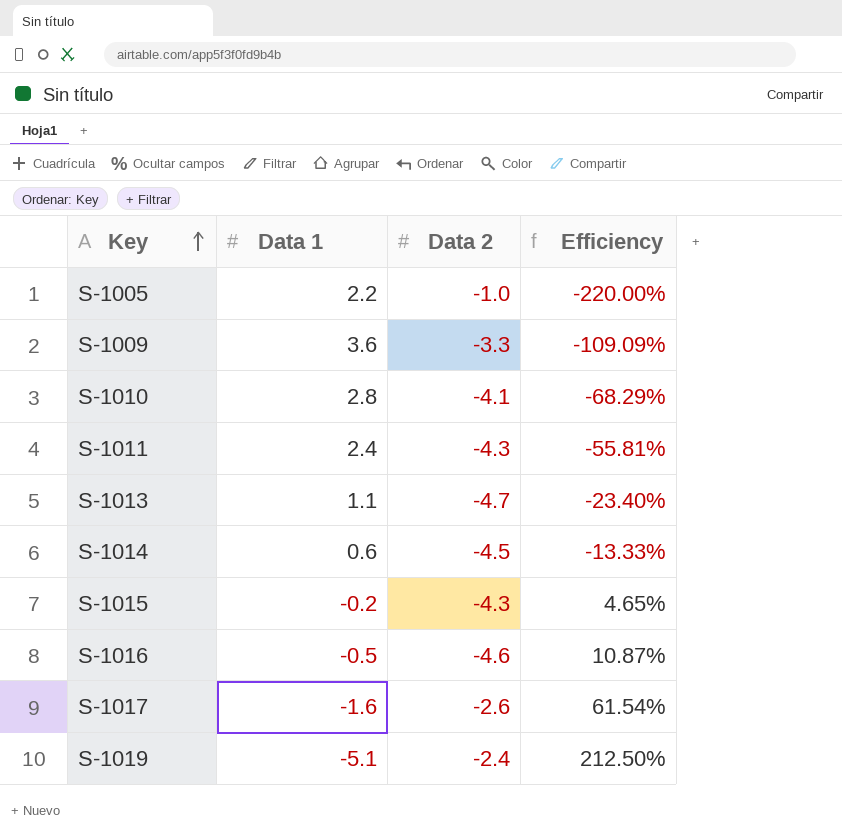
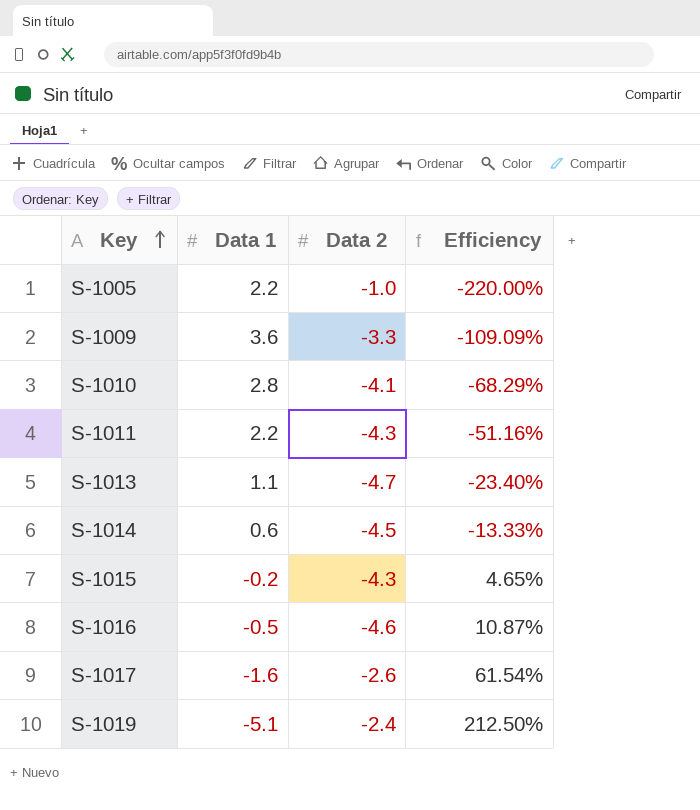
S-1011 | Data 1: 2.4 -> 2.2
S-1011 | Efficiency: -55.81% -> -51.16%

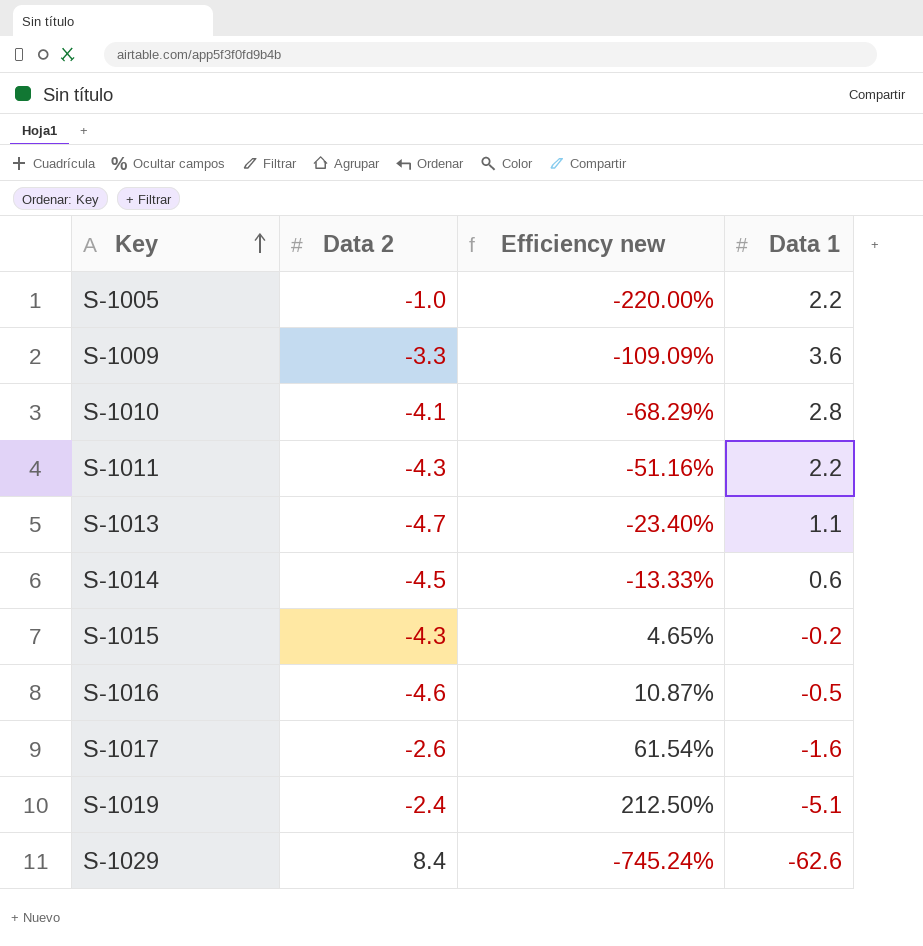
column name: Efficiency -> Efficiency new
column Data 1 | position: 2 -> 4
row S-1029: none -> 8.4 | -745.24% | -62.6

